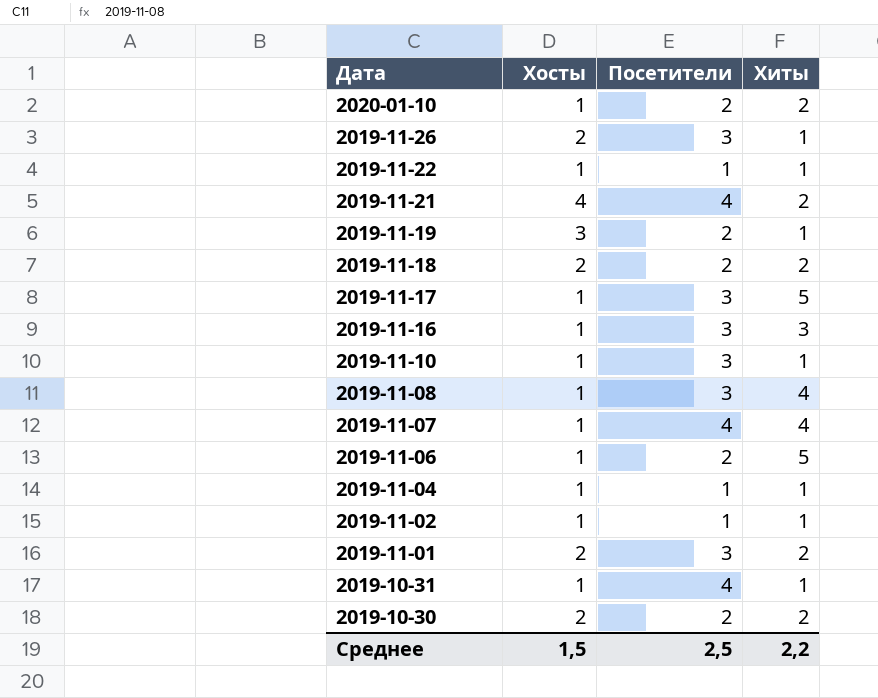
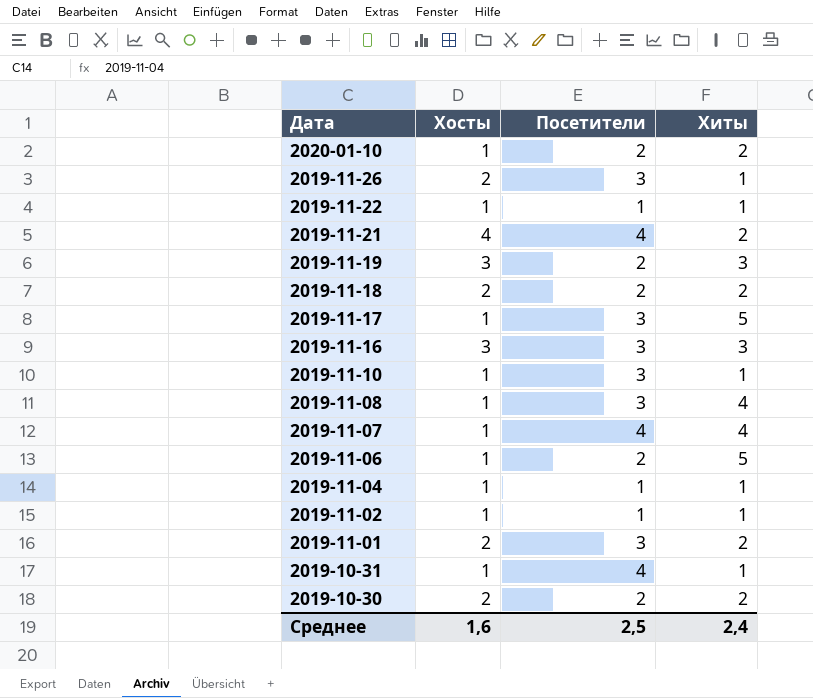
2019-11-19 | Хиты: 1 -> 3
2019-11-16 | Хосты: 1 -> 3
Среднее | Хосты: 1,5 -> 1,6
Среднее | Хиты: 2,2 -> 2,4

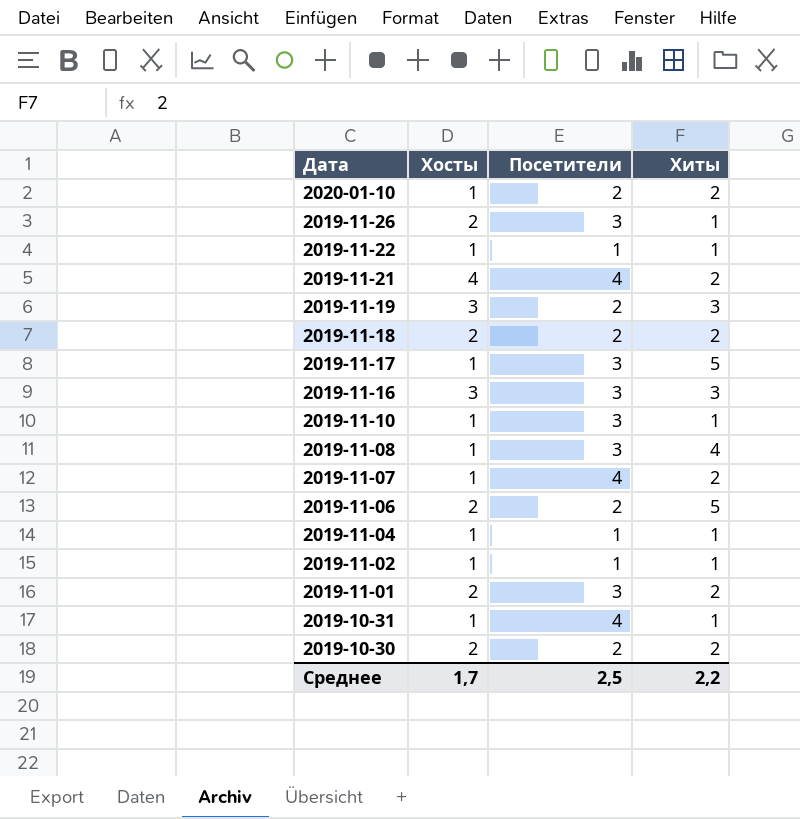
2019-11-07 | Хиты: 4 -> 2
2019-11-06 | Хосты: 1 -> 2
Среднее | Хосты: 1,6 -> 1,7
Среднее | Хиты: 2,4 -> 2,2

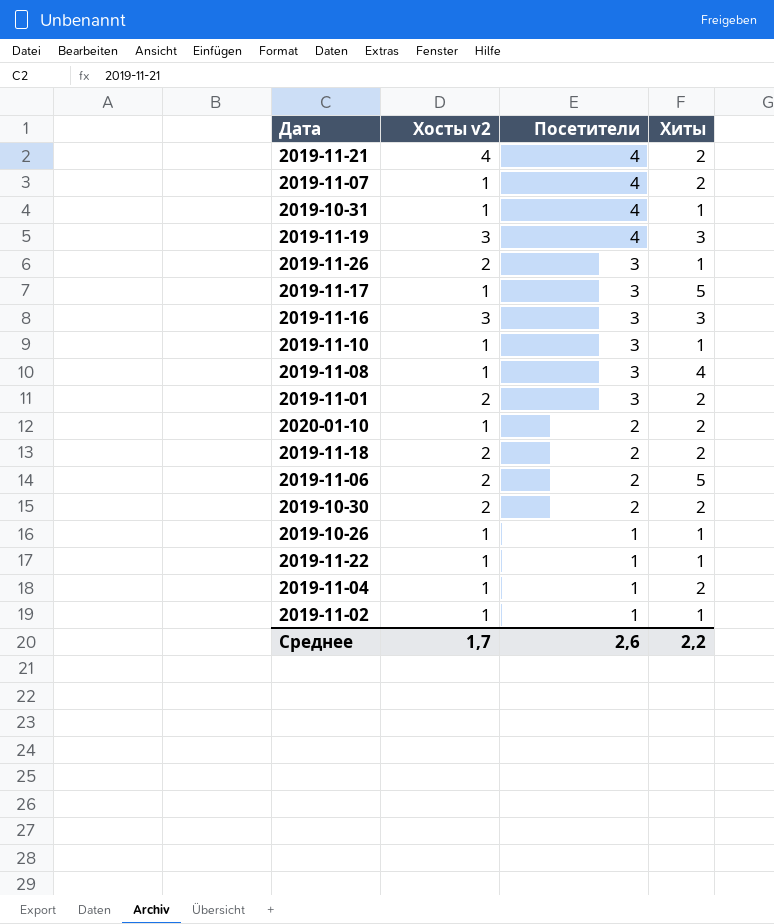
row order: Дата descending -> Посетители descending
column name: Хосты -> Хосты v2
2019-11-19 | Посетители: 2 -> 4
row 2019-10-26: none -> 1 | 1 | 1
2019-11-04 | Хиты: 1 -> 2
Среднее | Посетители: 2,5 -> 2,6

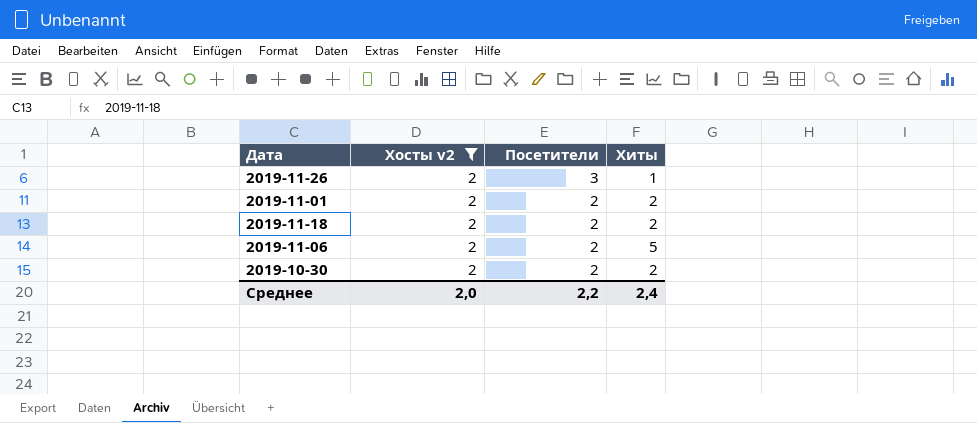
filter: none -> Хосты v2 = 2
2019-11-01 | Посетители: 3 -> 2
Среднее | Хосты v2: 1,7 -> 2,0
Среднее | Посетители: 2,6 -> 2,2
Среднее | Хиты: 2,2 -> 2,4

